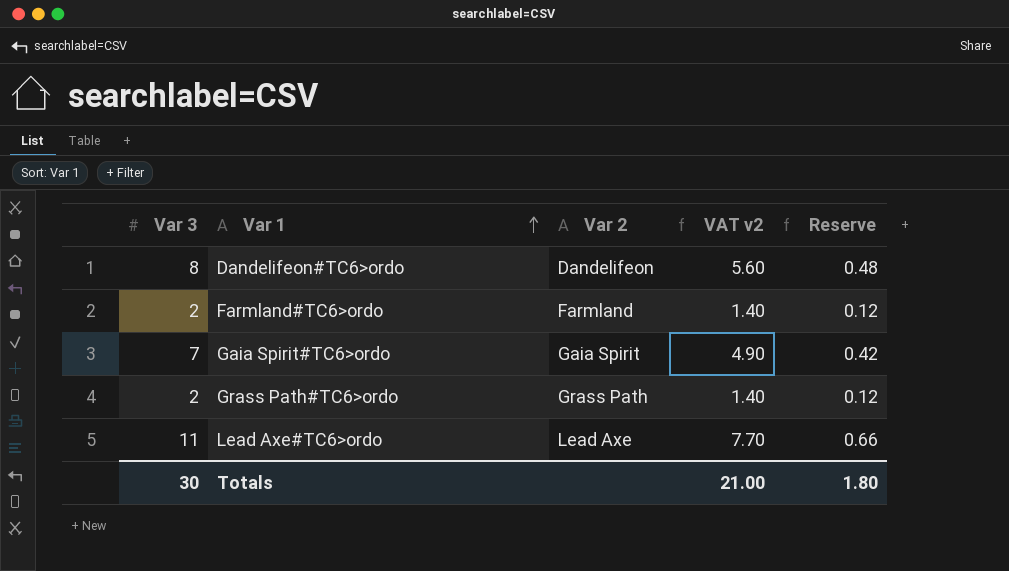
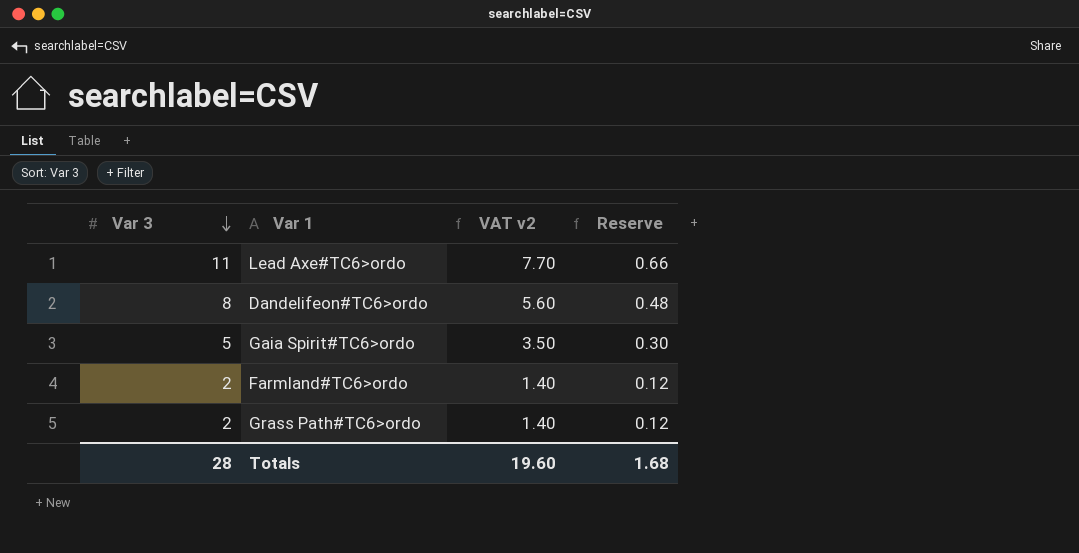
row order: Var 1 ascending -> Var 3 descending
column Var 2 | position: 3 -> none
Gaia Spirit#TC6>ordo | Var 3: 7 -> 5
Gaia Spirit#TC6>ordo | VAT v2: 4.90 -> 3.50
Gaia Spirit#TC6>ordo | Reserve: 0.42 -> 0.30
Totals | Var 3: 30 -> 28
Totals | VAT v2: 21.00 -> 19.60
Totals | Reserve: 1.80 -> 1.68

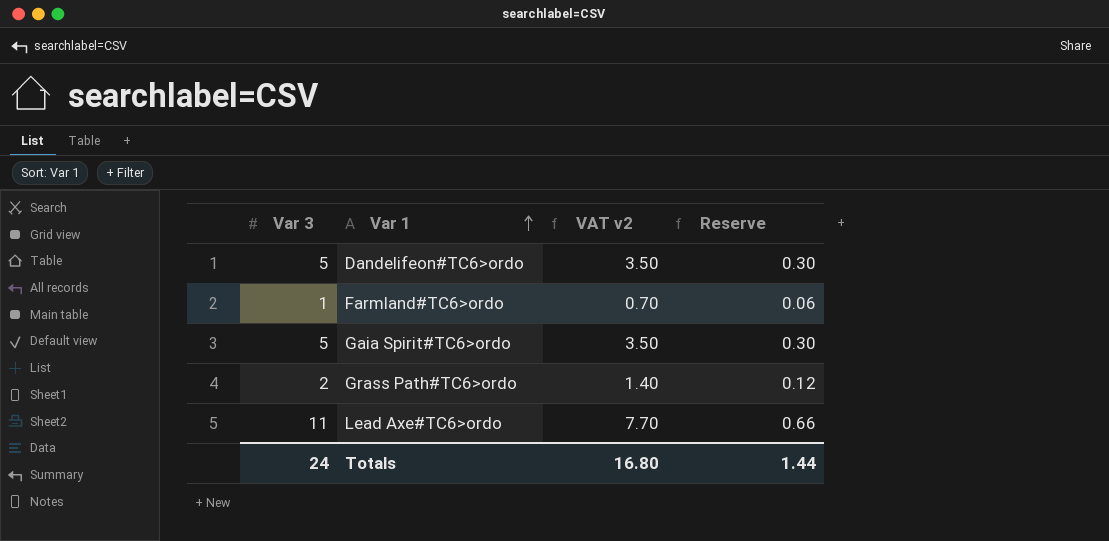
row order: Var 3 descending -> Var 1 ascending
Dandelifeon#TC6>ordo | Var 3: 8 -> 5
Dandelifeon#TC6>ordo | VAT v2: 5.60 -> 3.50
Dandelifeon#TC6>ordo | Reserve: 0.48 -> 0.30
Farmland#TC6>ordo | Var 3: 2 -> 1
Farmland#TC6>ordo | VAT v2: 1.40 -> 0.70
Farmland#TC6>ordo | Reserve: 0.12 -> 0.06
Totals | Var 3: 28 -> 24
Totals | VAT v2: 19.60 -> 16.80
Totals | Reserve: 1.68 -> 1.44

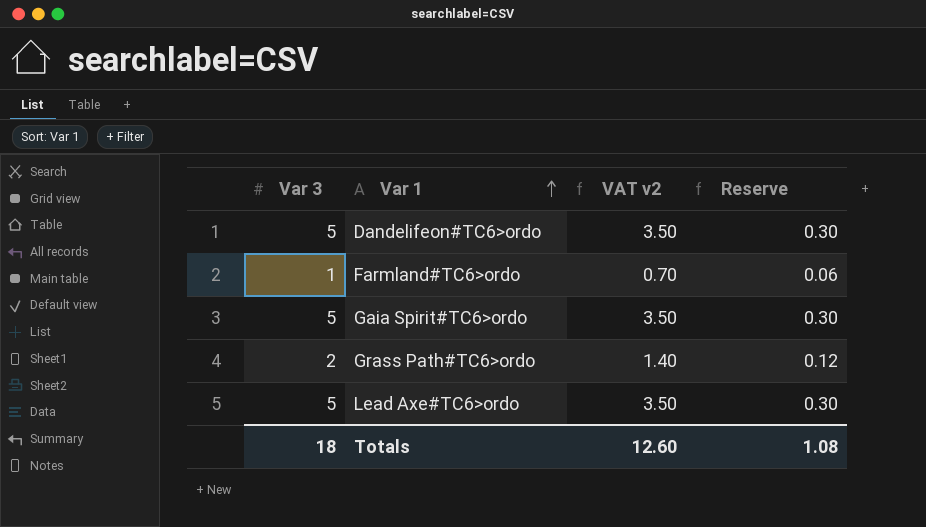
Lead Axe#TC6>ordo | Var 3: 11 -> 5
Lead Axe#TC6>ordo | VAT v2: 7.70 -> 3.50
Lead Axe#TC6>ordo | Reserve: 0.66 -> 0.30
Totals | Var 3: 24 -> 18
Totals | VAT v2: 16.80 -> 12.60
Totals | Reserve: 1.44 -> 1.08

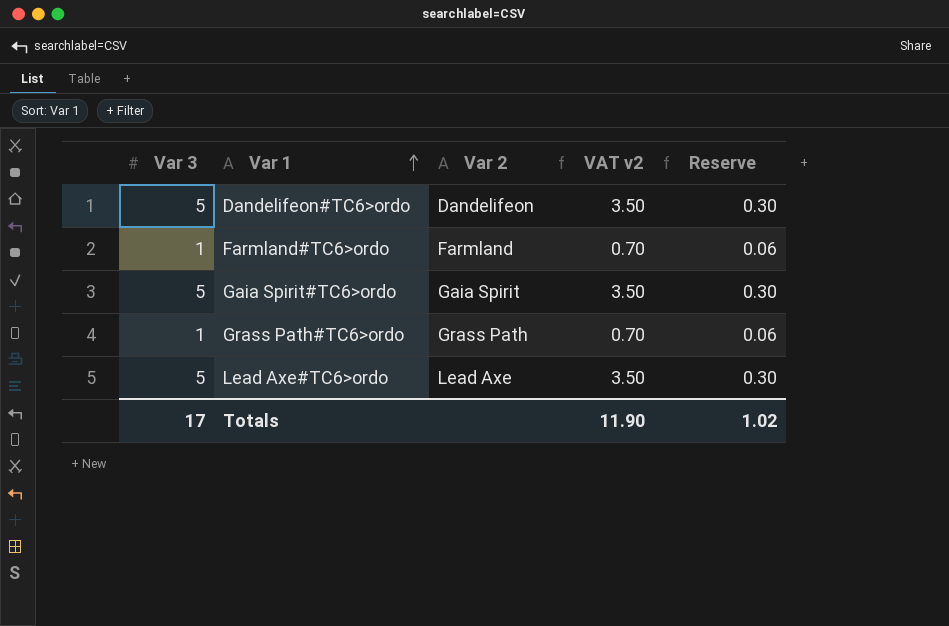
column Var 2 | position: none -> 3
Grass Path#TC6>ordo | Var 3: 2 -> 1
Grass Path#TC6>ordo | VAT v2: 1.40 -> 0.70
Grass Path#TC6>ordo | Reserve: 0.12 -> 0.06
Totals | Var 3: 18 -> 17
Totals | VAT v2: 12.60 -> 11.90
Totals | Reserve: 1.08 -> 1.02

